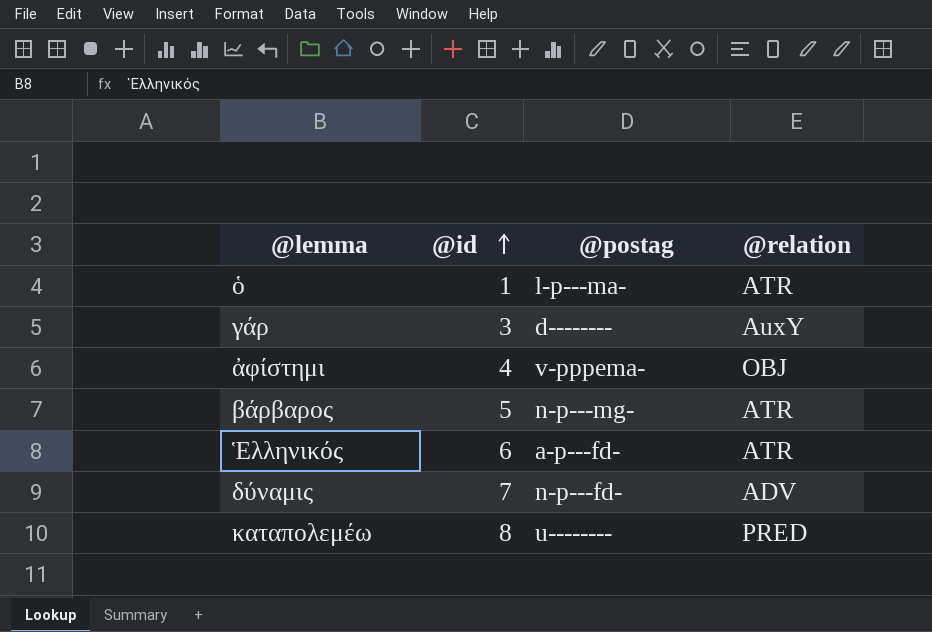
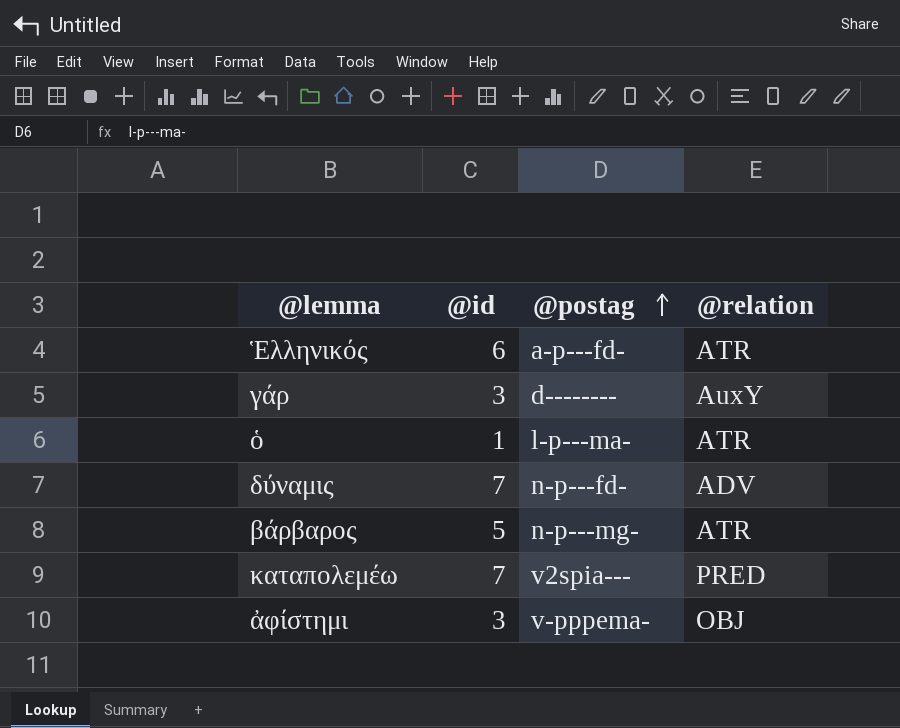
row order: @id ascending -> @postag ascending
καταπολεμέω | @id: 8 -> 7
καταπολεμέω | @postag: u-------- -> v2spia---
ἀφίστημι | @id: 4 -> 3

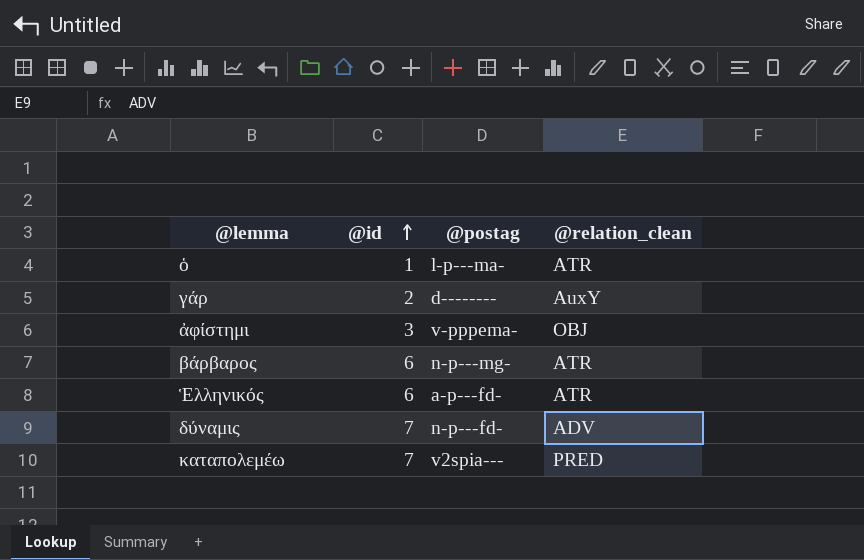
row order: @postag ascending -> @id ascending
column name: @relation -> @relation_clean
γάρ | @id: 3 -> 2
βάρβαρος | @id: 5 -> 6

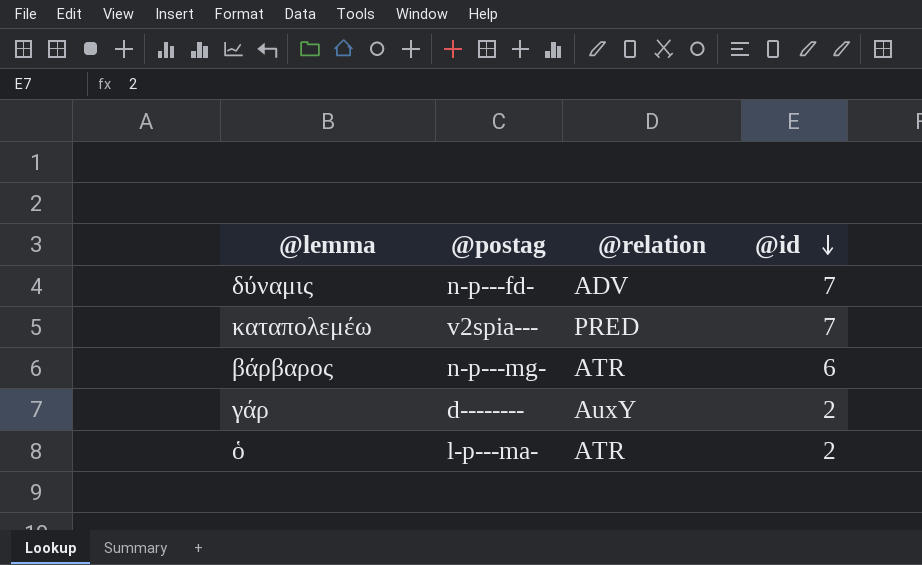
row order: @id ascending -> @id descending
column name: @relation_clean -> @relation
column @id | position: 2 -> 4
row ἀφίστημι: 3 | v-pppema- | OBJ -> none
row Ἑλληνικός: 6 | a-p---fd- | ATR -> none
ὁ | @id: 1 -> 2

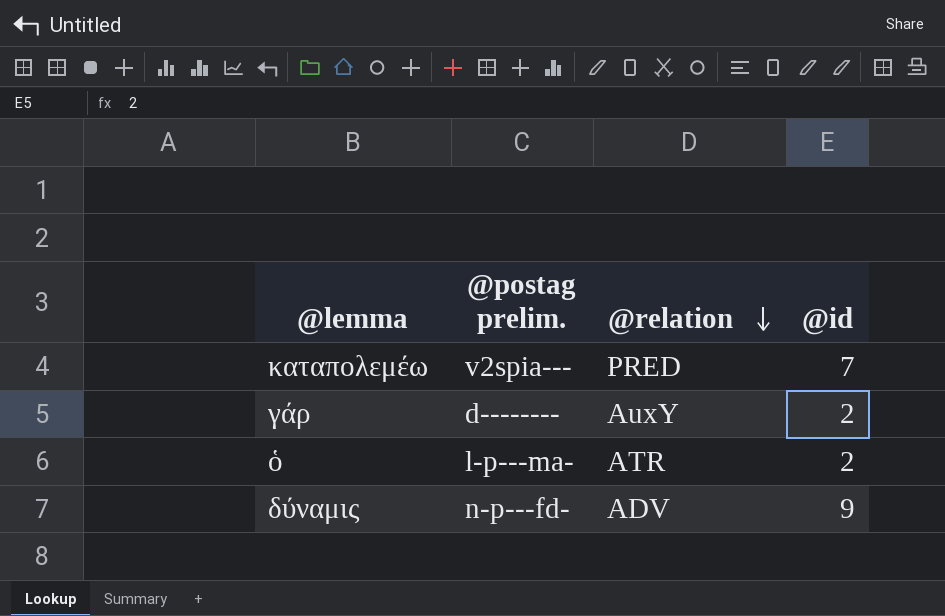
row order: @id descending -> @relation descending
column name: @postag -> @postag prelim.
row βάρβαρος: n-p---mg- | ATR | 6 -> none
δύναμις | @id: 7 -> 9

